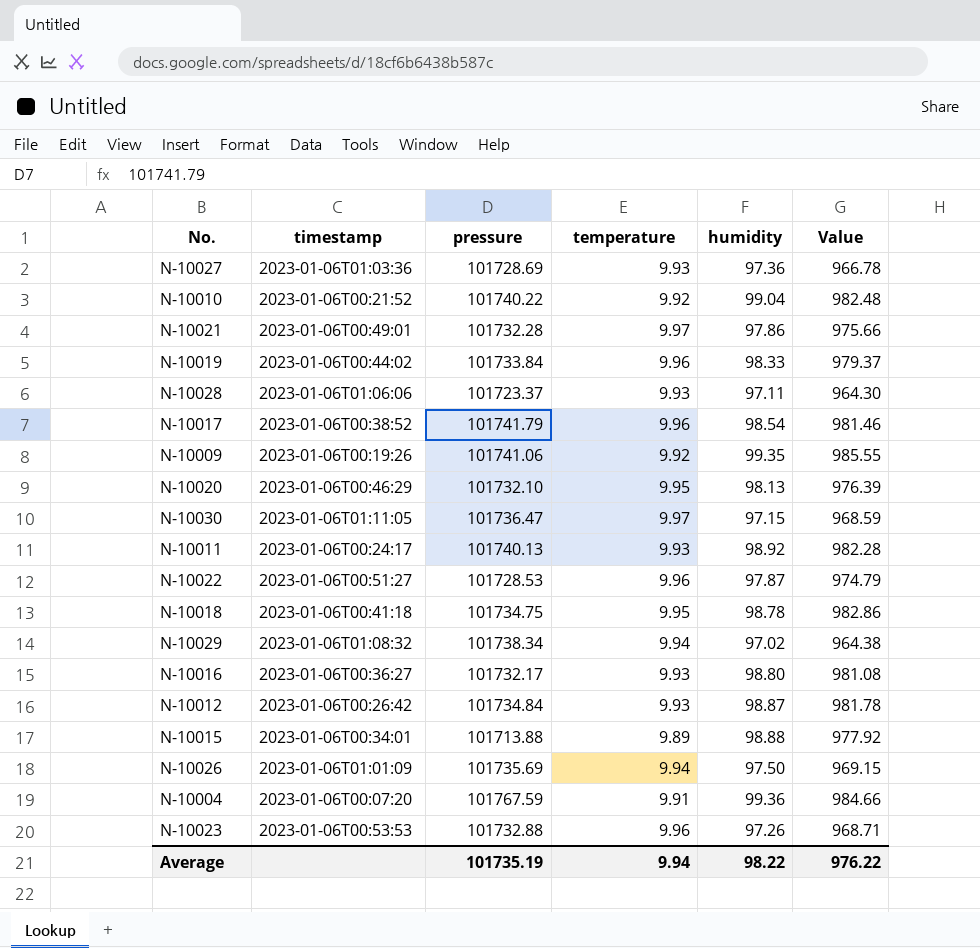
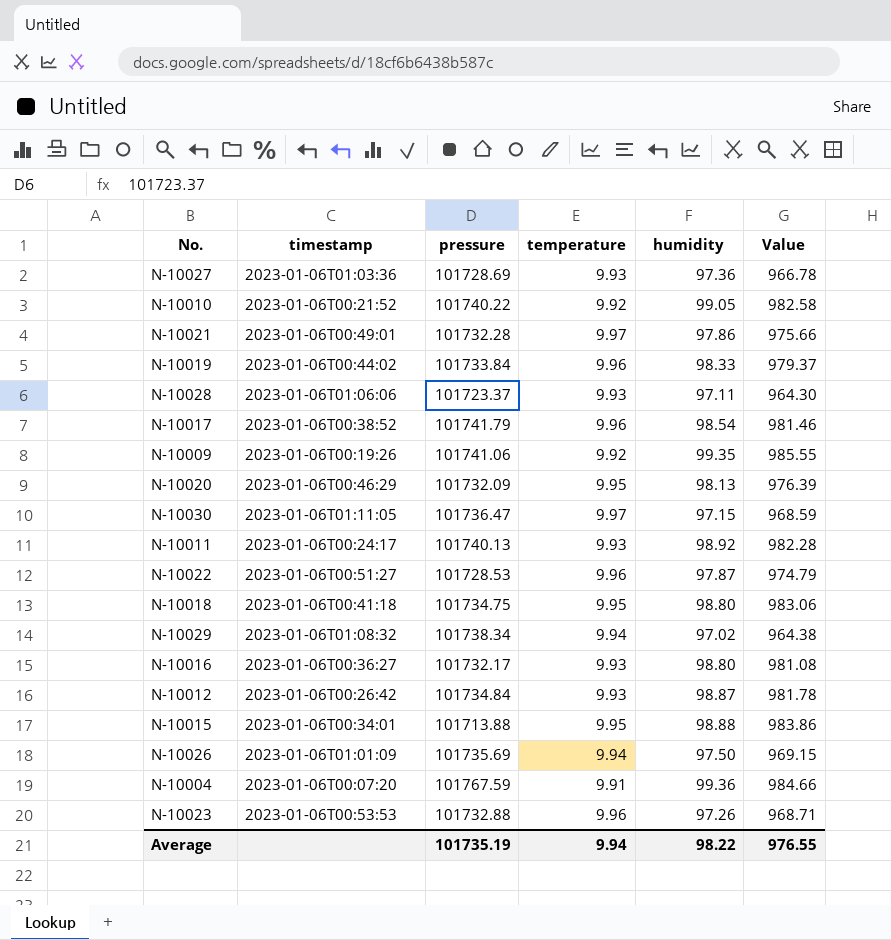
N-10010 | humidity: 99.04 -> 99.05
N-10010 | Value: 982.48 -> 982.58
N-10020 | pressure: 101732.10 -> 101732.09
N-10018 | humidity: 98.78 -> 98.80
N-10018 | Value: 982.86 -> 983.06
N-10015 | temperature: 9.89 -> 9.95
N-10015 | Value: 977.92 -> 983.86
Average | Value: 976.22 -> 976.55

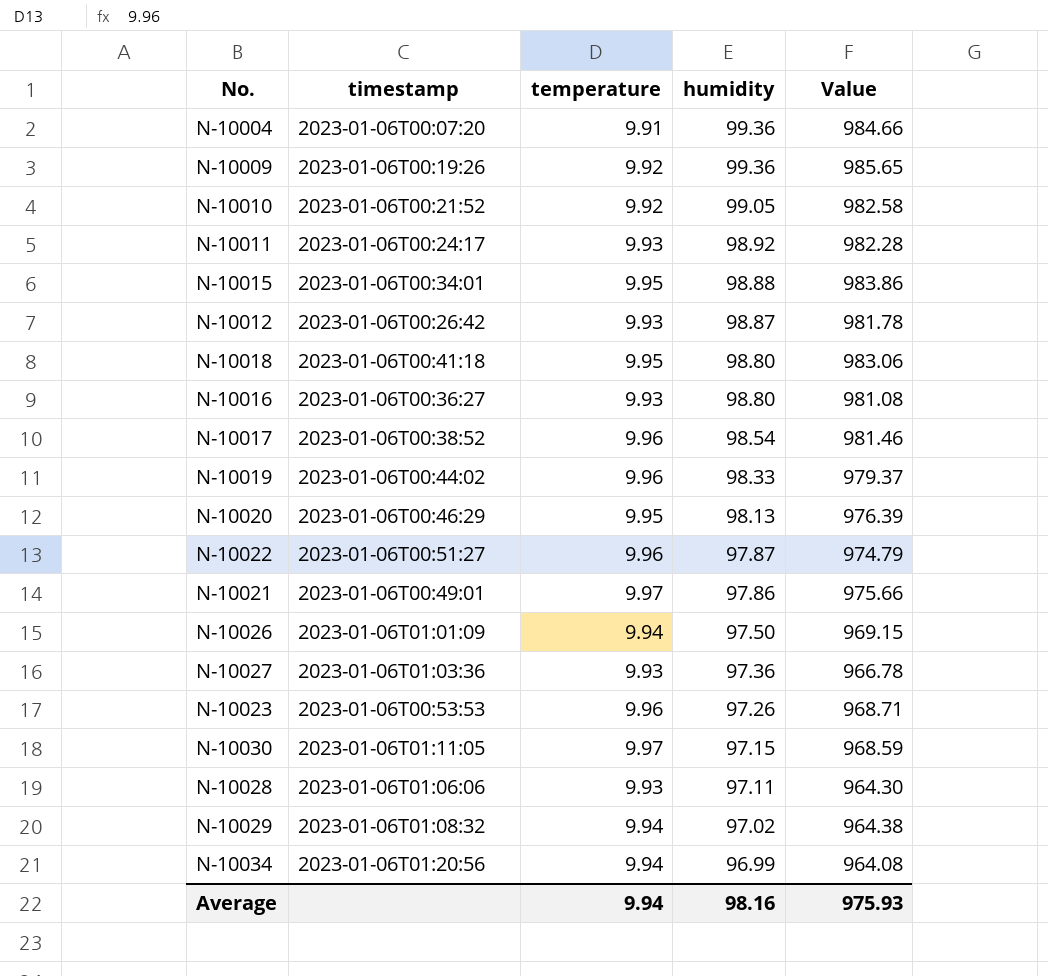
row order: none -> humidity descending
column pressure | position: 3 -> none
N-10009 | humidity: 99.35 -> 99.36
N-10009 | Value: 985.55 -> 985.65
row N-10034: none -> 2023-01-06T01:20:56 | 9.94 | 96.99 | 964.08
Average | humidity: 98.22 -> 98.16
Average | Value: 976.55 -> 975.93

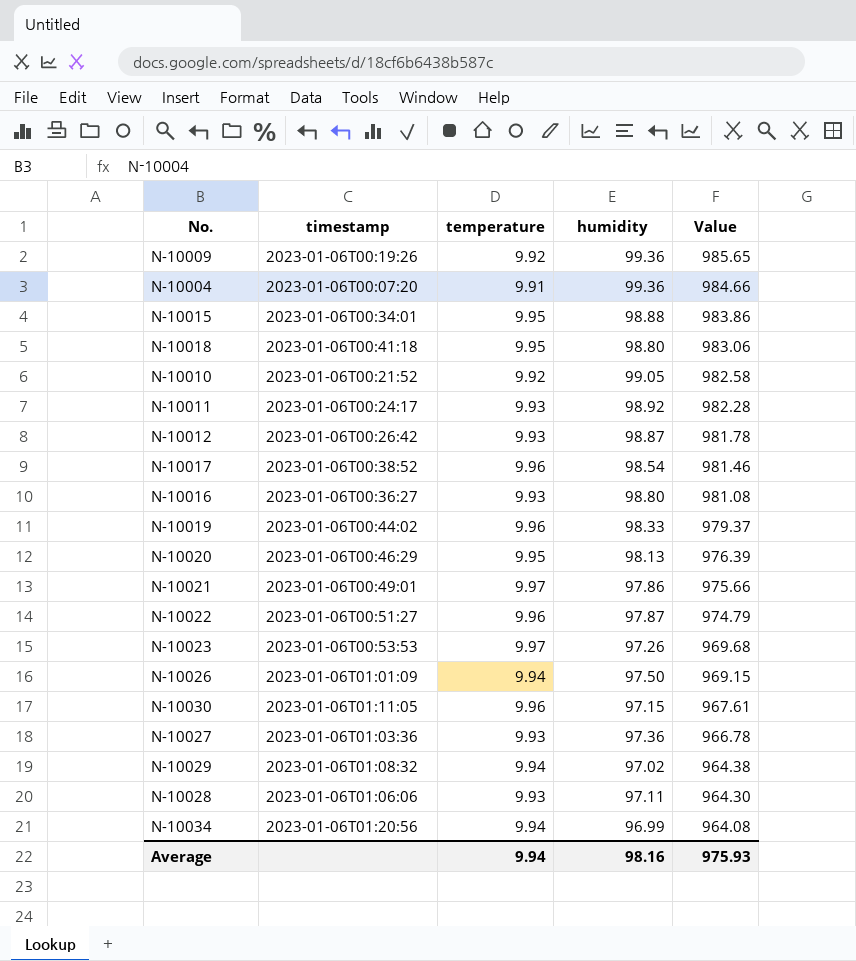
row order: humidity descending -> Value descending
N-10023 | temperature: 9.96 -> 9.97
N-10023 | Value: 968.71 -> 969.68
N-10030 | temperature: 9.97 -> 9.96
N-10030 | Value: 968.59 -> 967.61

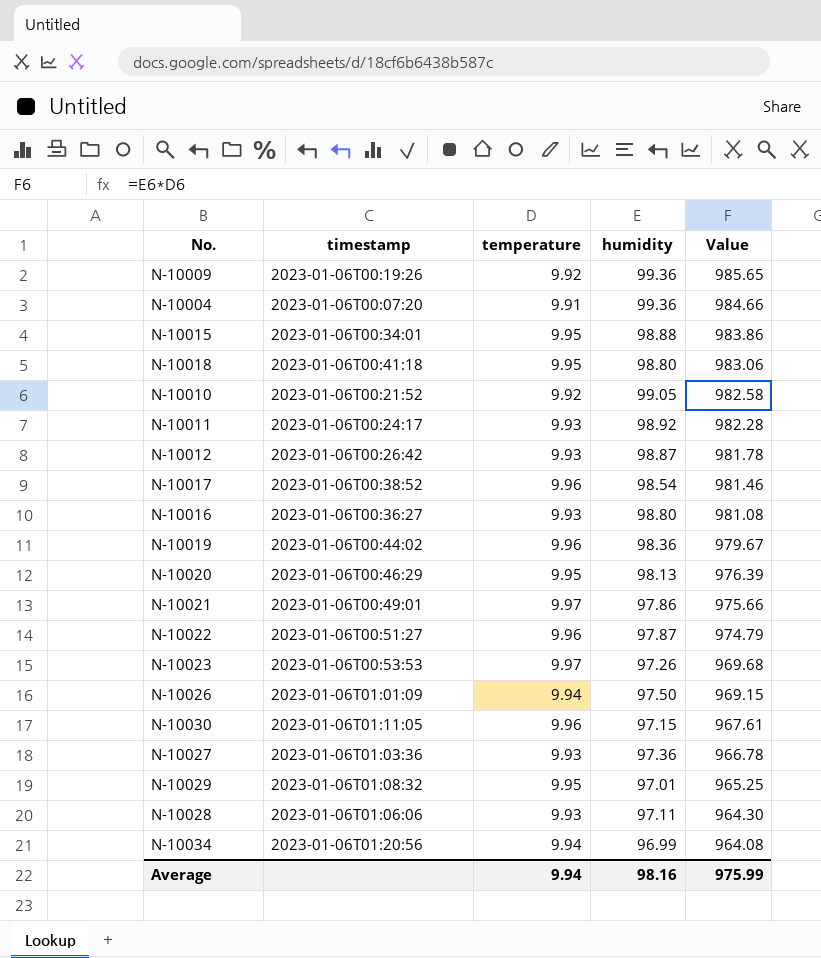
N-10019 | humidity: 98.33 -> 98.36
N-10019 | Value: 979.37 -> 979.67
N-10029 | temperature: 9.94 -> 9.95
N-10029 | humidity: 97.02 -> 97.01
N-10029 | Value: 964.38 -> 965.25
Average | Value: 975.93 -> 975.99

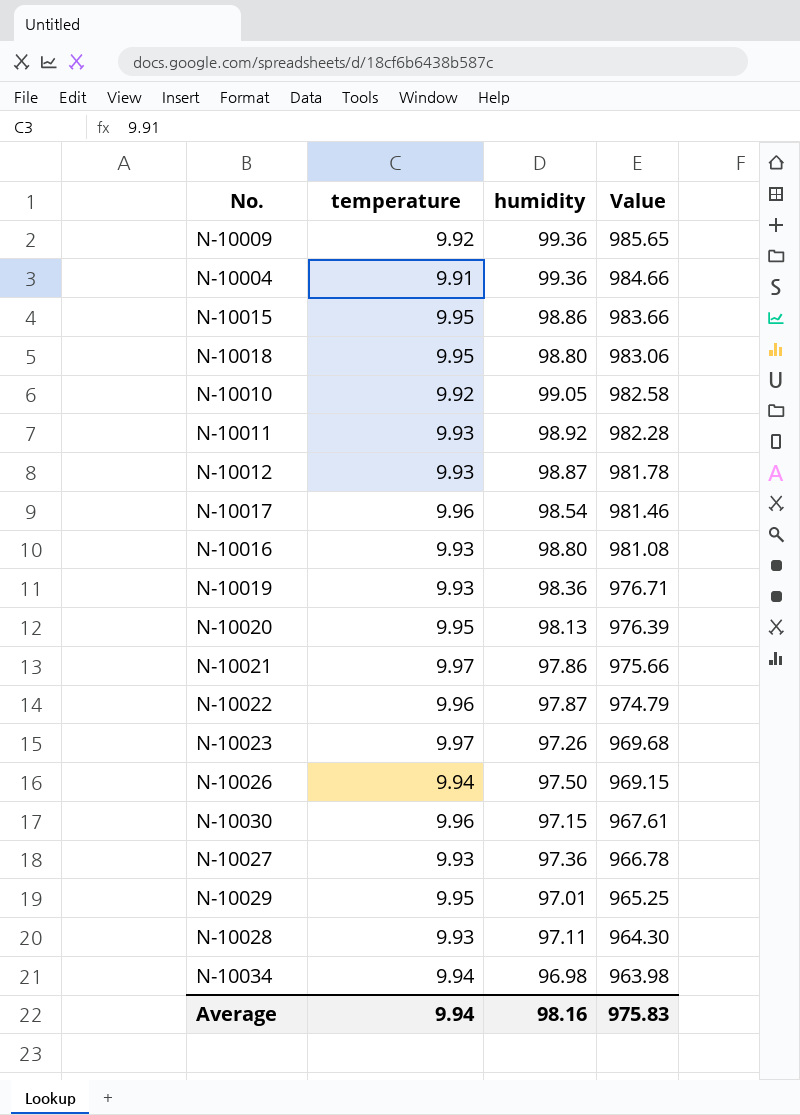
column timestamp | position: 2 -> none
N-10015 | humidity: 98.88 -> 98.86
N-10015 | Value: 983.86 -> 983.66
N-10019 | temperature: 9.96 -> 9.93
N-10019 | Value: 979.67 -> 976.71
N-10034 | humidity: 96.99 -> 96.98
N-10034 | Value: 964.08 -> 963.98
Average | Value: 975.99 -> 975.83

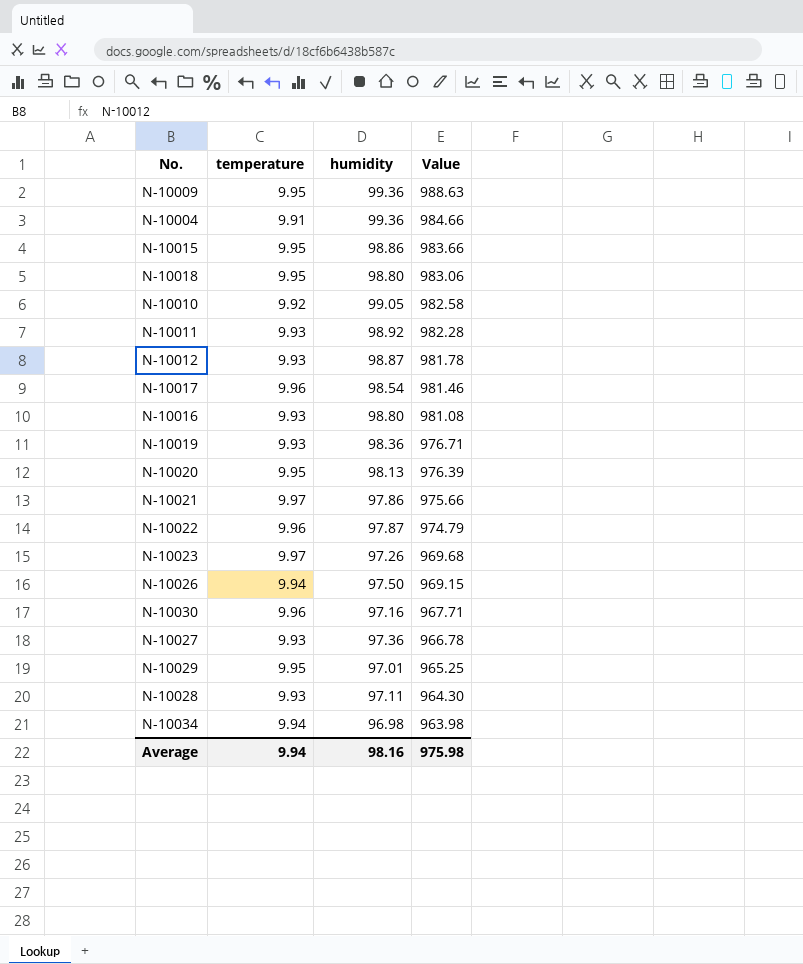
N-10009 | temperature: 9.92 -> 9.95
N-10009 | Value: 985.65 -> 988.63
N-10030 | humidity: 97.15 -> 97.16
N-10030 | Value: 967.61 -> 967.71
Average | Value: 975.83 -> 975.98

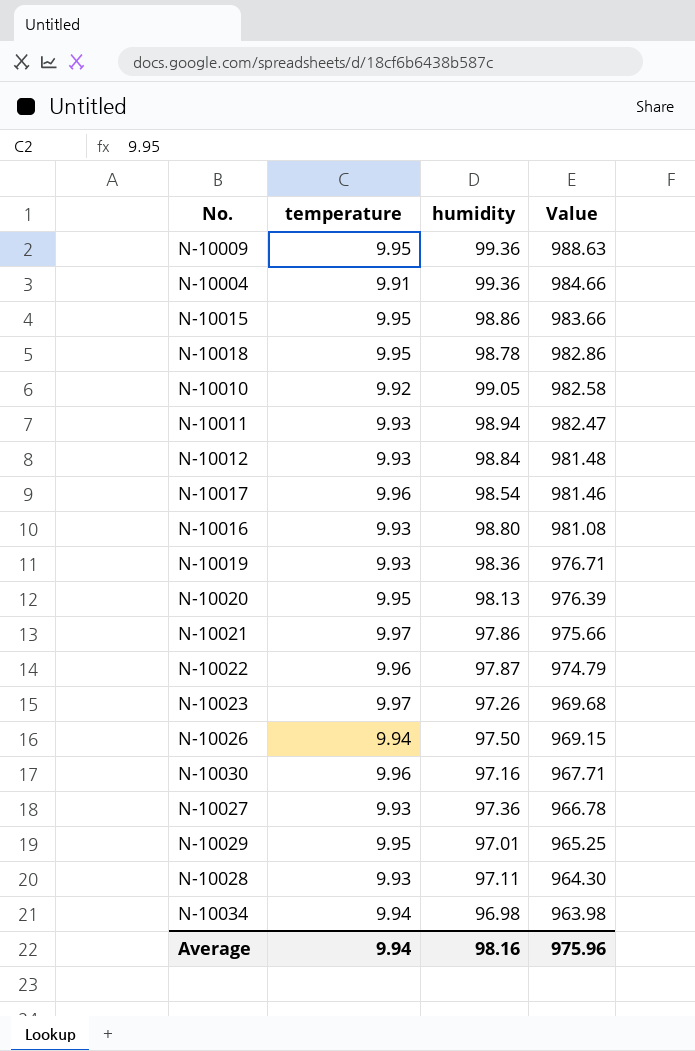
N-10018 | humidity: 98.80 -> 98.78
N-10018 | Value: 983.06 -> 982.86
N-10011 | humidity: 98.92 -> 98.94
N-10011 | Value: 982.28 -> 982.47
N-10012 | humidity: 98.87 -> 98.84
N-10012 | Value: 981.78 -> 981.48
Average | Value: 975.98 -> 975.96

